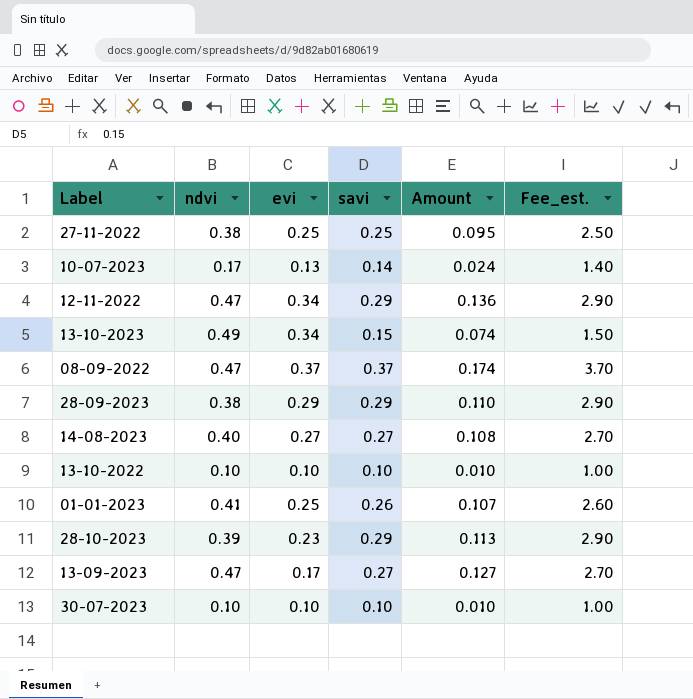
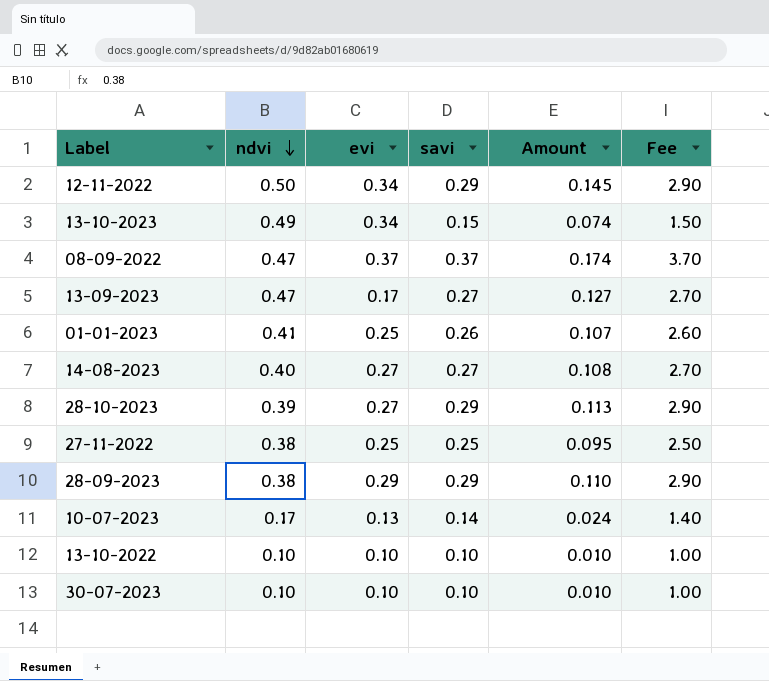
row order: none -> ndvi descending
column name: Fee_est. -> Fee
12-11-2022 | ndvi: 0.47 -> 0.50
12-11-2022 | Amount: 0.136 -> 0.145
28-10-2023 | evi: 0.23 -> 0.27

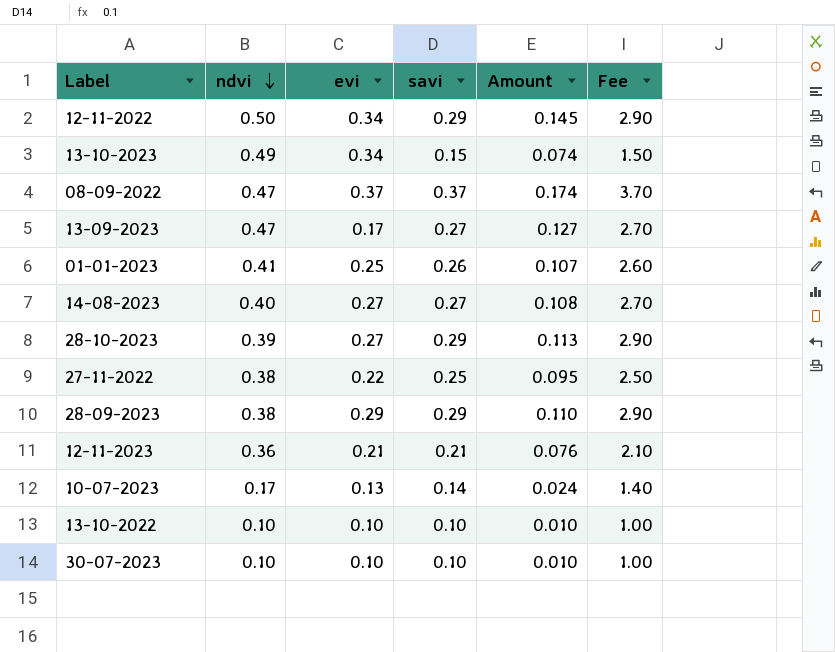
27-11-2022 | evi: 0.25 -> 0.22
row 12-11-2023: none -> 0.36 | 0.21 | 0.21 | 0.076 | 2.10

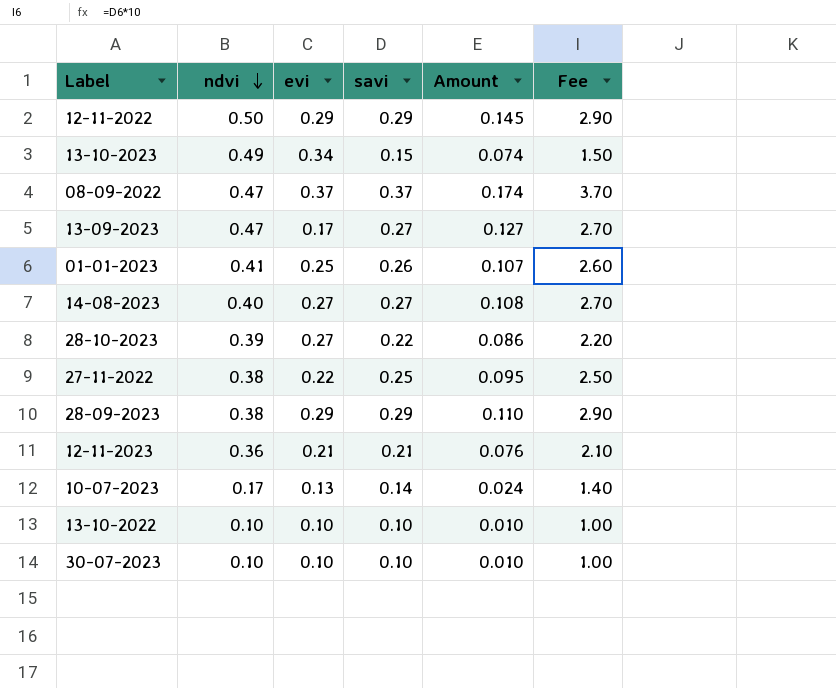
12-11-2022 | evi: 0.34 -> 0.29
28-10-2023 | savi: 0.29 -> 0.22
28-10-2023 | Amount: 0.113 -> 0.086
28-10-2023 | Fee: 2.90 -> 2.20

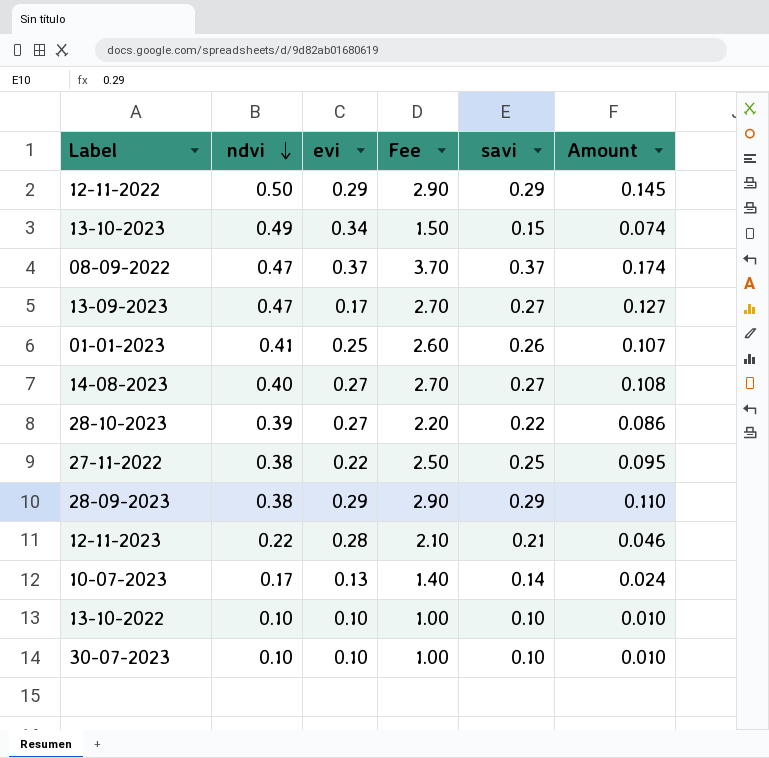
column Fee | position: 6 -> 4
12-11-2023 | ndvi: 0.36 -> 0.22
12-11-2023 | evi: 0.21 -> 0.28
12-11-2023 | Amount: 0.076 -> 0.046

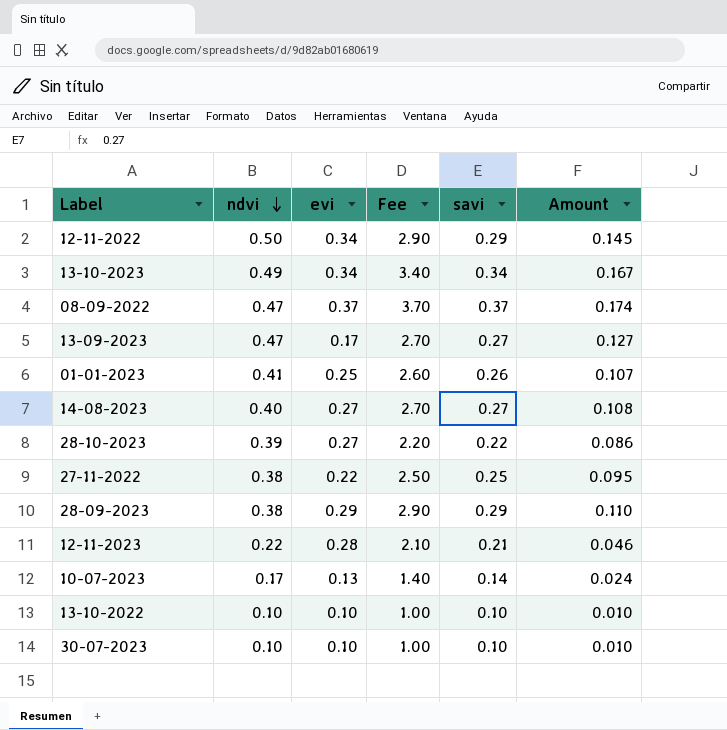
12-11-2022 | evi: 0.29 -> 0.34
13-10-2023 | Fee: 1.50 -> 3.40
13-10-2023 | savi: 0.15 -> 0.34
13-10-2023 | Amount: 0.074 -> 0.167

